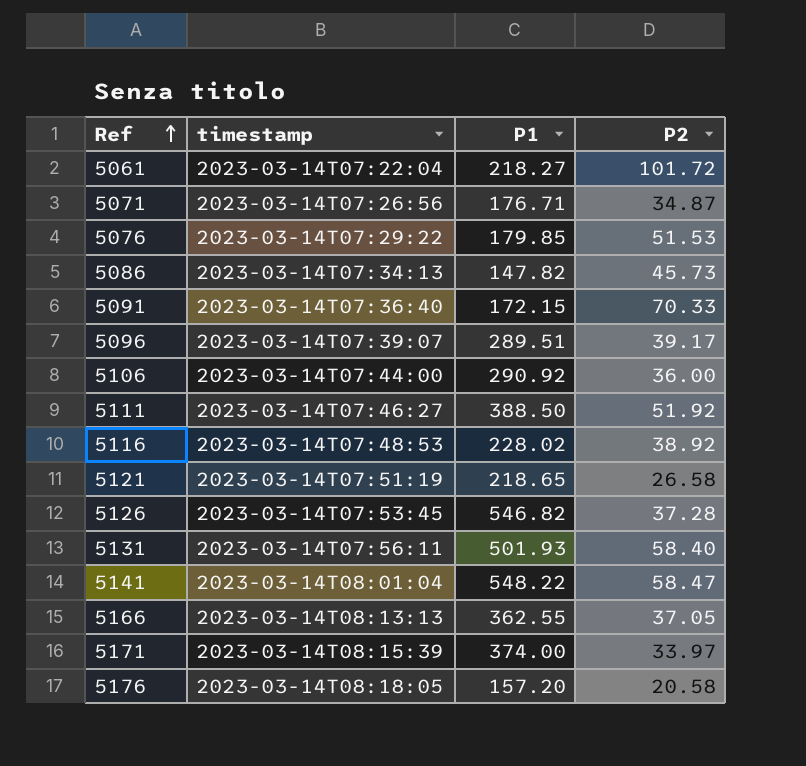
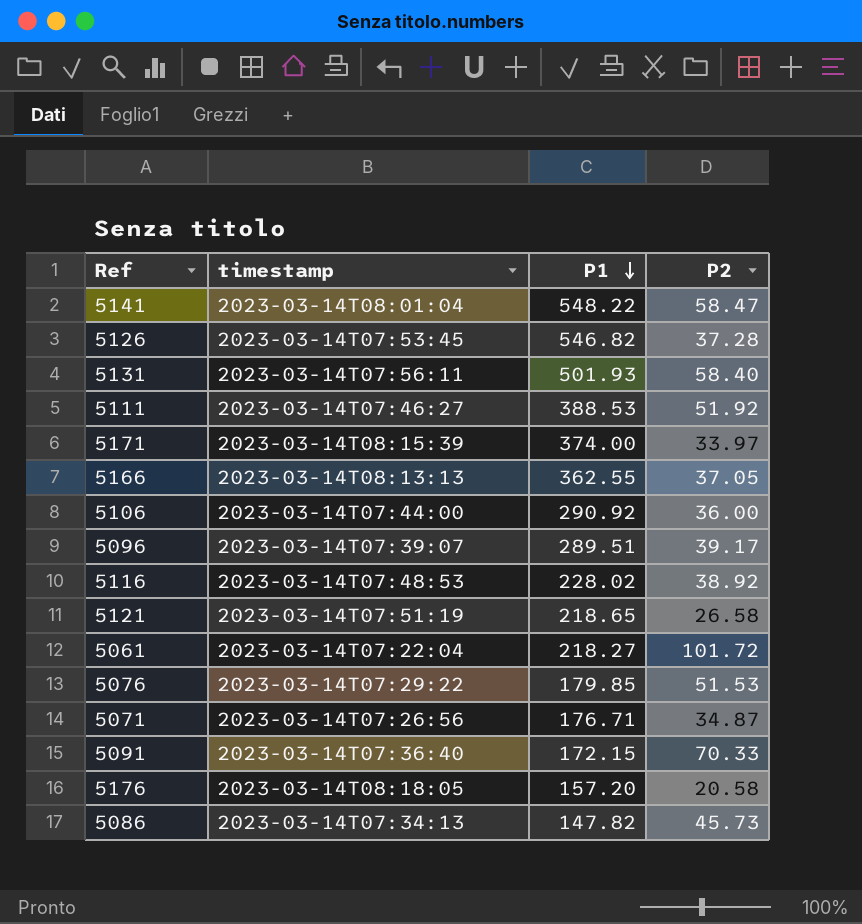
row order: Ref ascending -> P1 descending
5111 | P1: 388.50 -> 388.53

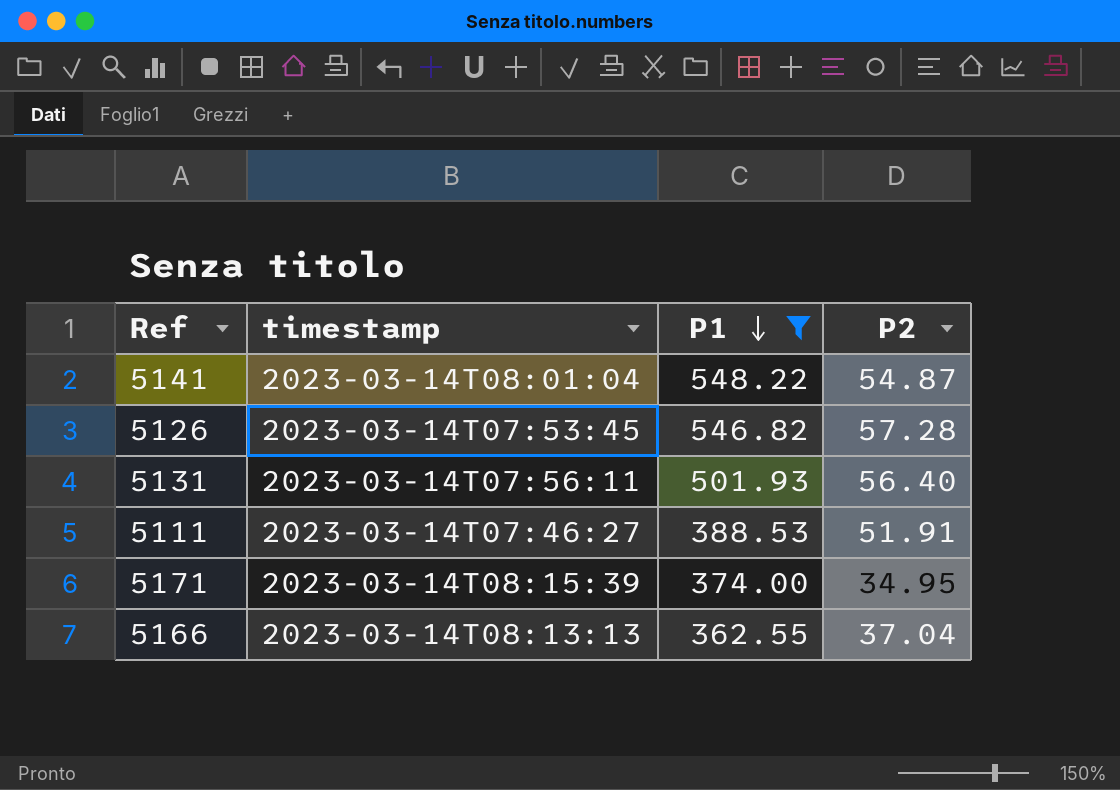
filter: none -> P1 >= 362.55
5141 | P2: 58.47 -> 54.87
5126 | P2: 37.28 -> 57.28
5131 | P2: 58.40 -> 56.40
5111 | P2: 51.92 -> 51.91
5171 | P2: 33.97 -> 34.95
5166 | P2: 37.05 -> 37.04

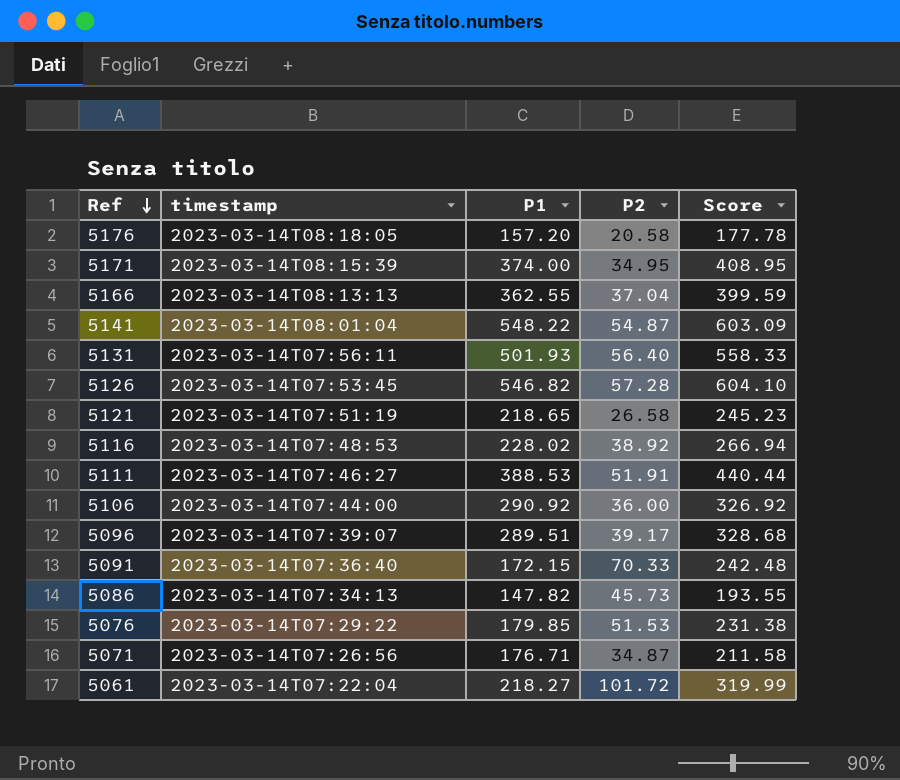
filter: P1 >= 362.55 -> none
row order: P1 descending -> Ref descending
column Score | formula: none -> [P1] + [P2]

